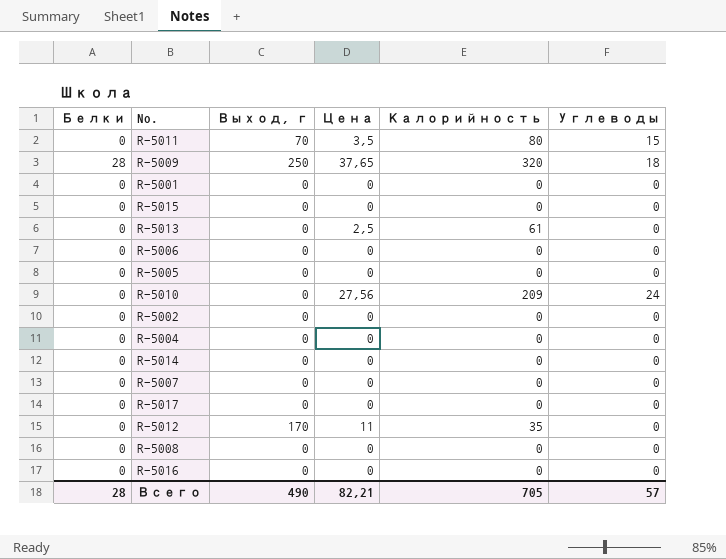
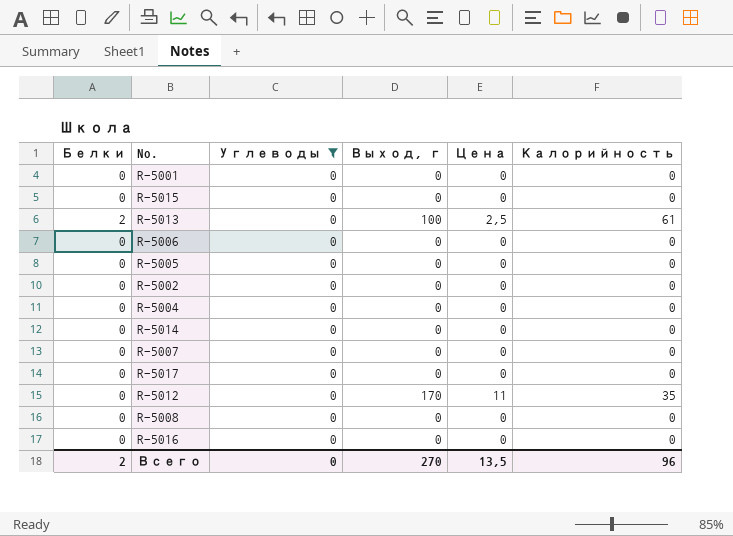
filter: none -> Углеводы = 0
column Углеводы | position: 6 -> 3
R-5013 | Белки: 0 -> 2
R-5013 | Выход, г: 0 -> 100
Всего | Белки: 28 -> 2
Всего | Углеводы: 57 -> 0
Всего | Выход, г: 490 -> 270
Всего | Цена: 82,21 -> 13,5
Всего | Калорийность: 705 -> 96

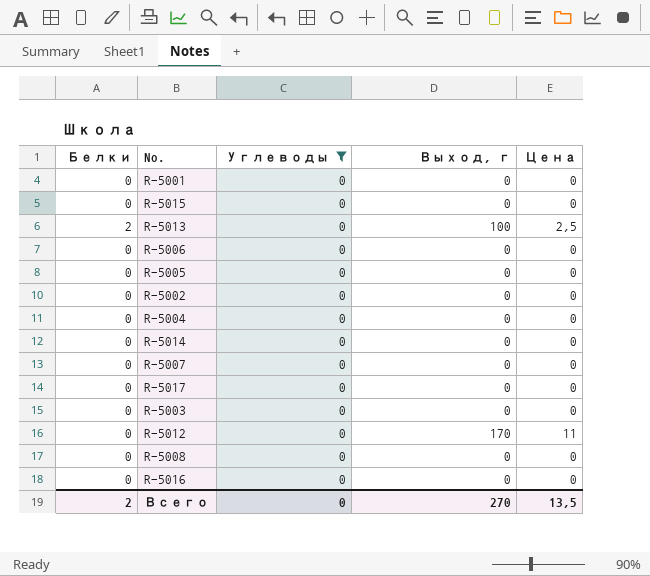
column Калорийность | position: 6 -> none
row R-5003: none -> 0 | 0 | 0 | 0

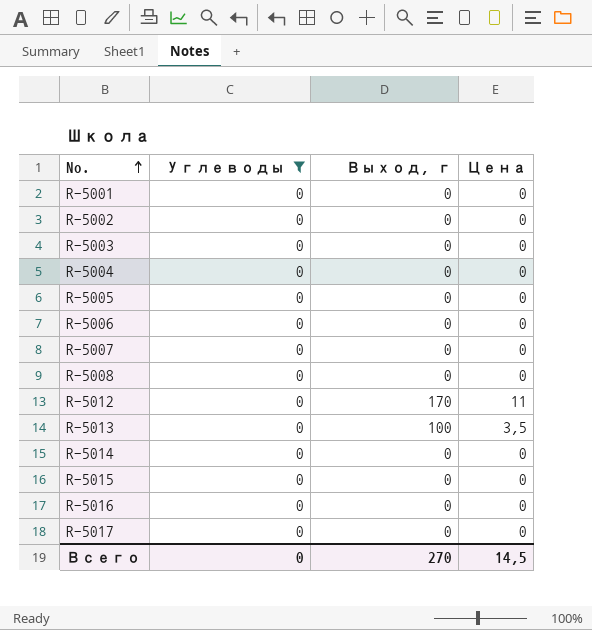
row order: none -> No. ascending
column Белки | position: 1 -> none
R-5013 | Цена: 2,5 -> 3,5
Всего | Цена: 13,5 -> 14,5

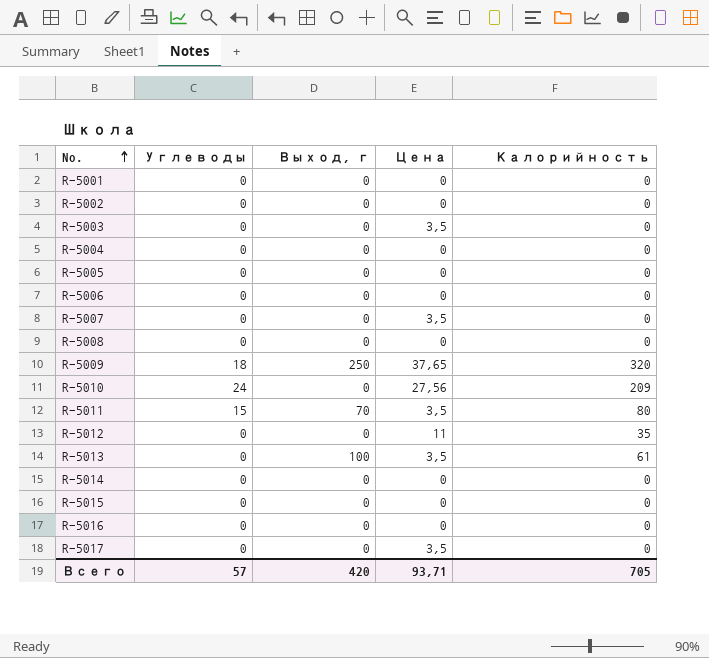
filter: Углеводы = 0 -> none
column Калорийность | position: none -> 5
R-5003 | Цена: 0 -> 3,5
R-5007 | Цена: 0 -> 3,5
R-5012 | Выход, г: 170 -> 0
R-5017 | Цена: 0 -> 3,5
Всего | Углеводы: 0 -> 57
Всего | Выход, г: 270 -> 420
Всего | Цена: 14,5 -> 93,71

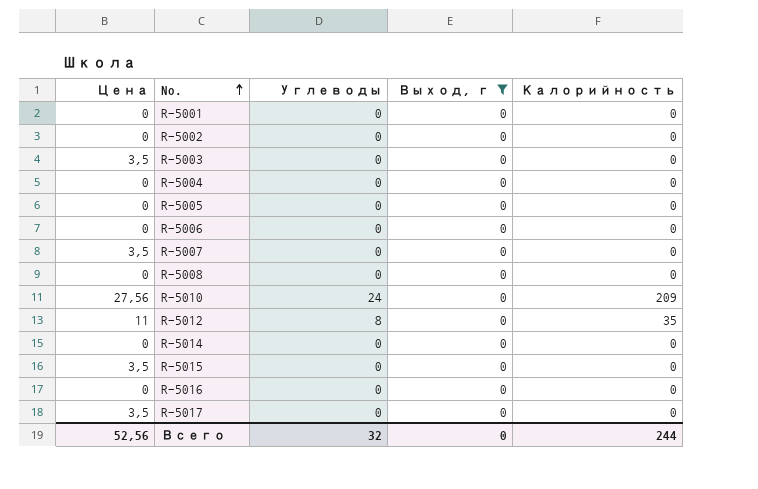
filter: none -> Выход, г = 0
column Цена | position: 4 -> 1
R-5012 | Углеводы: 0 -> 8
R-5015 | Цена: 0 -> 3,5
Всего | Цена: 93,71 -> 52,56
Всего | Углеводы: 57 -> 32
Всего | Выход, г: 420 -> 0
Всего | Калорийность: 705 -> 244

